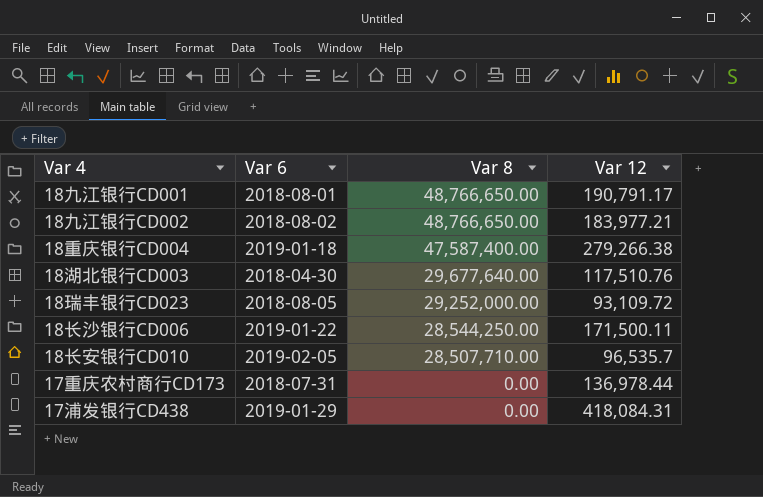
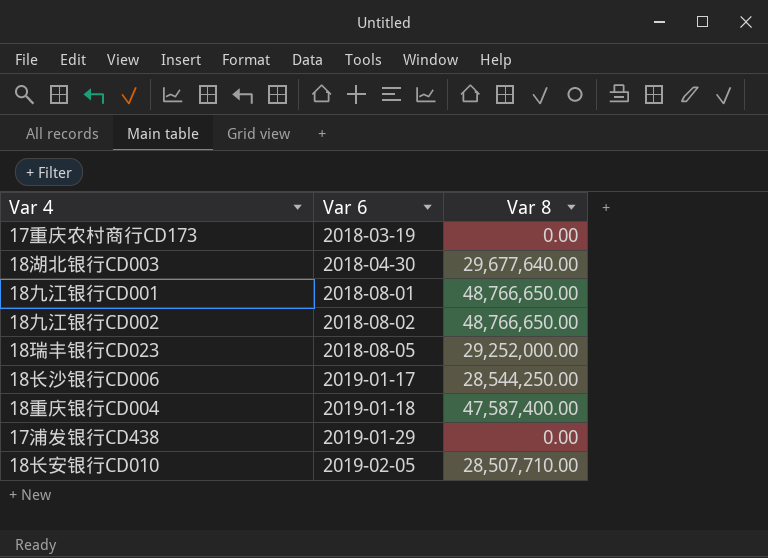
row order: Var 8 descending -> Var 6 ascending
column Var 12 | position: 4 -> none
17重庆农村商行CD173 | Var 6: 2018-07-31 -> 2018-03-19
18长沙银行CD006 | Var 6: 2019-01-22 -> 2019-01-17

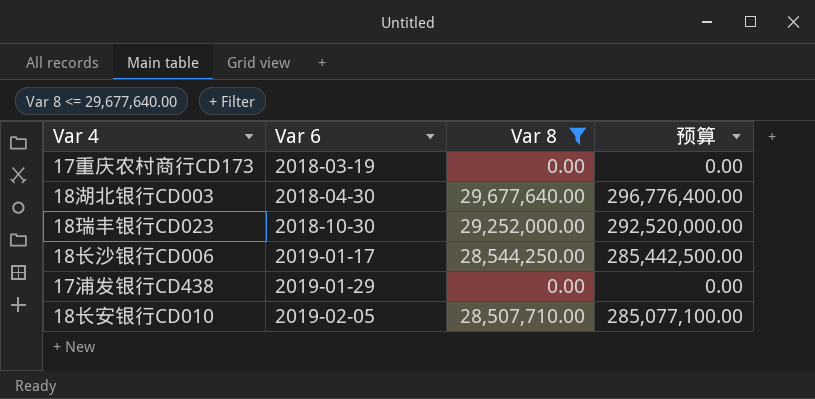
filter: none -> Var 8 <= 29,677,640.00
column 预算 | formula: none -> [Var 8] * 10
18瑞丰银行CD023 | Var 6: 2018-08-05 -> 2018-10-30

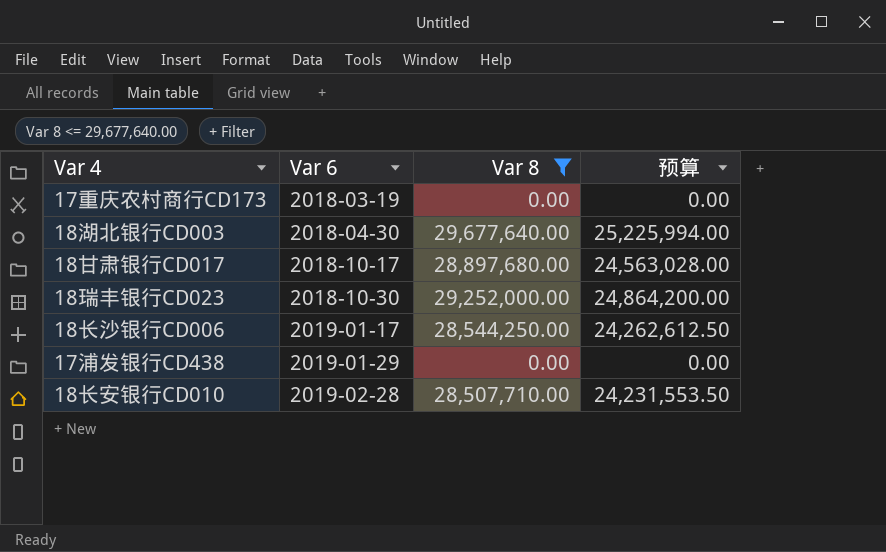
column 预算 | formula: [Var 8] * 10 -> [Var 8] * 0.85
row 18甘肃银行CD017: none -> 2018-10-17 | 28,897,680.00 | 24,563,028.00
18长安银行CD010 | Var 6: 2019-02-05 -> 2019-02-28

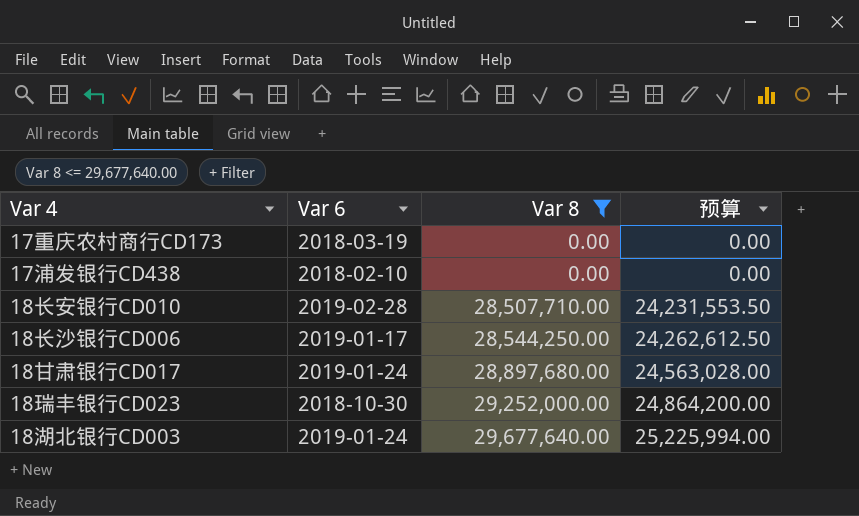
row order: Var 6 ascending -> Var 8 ascending
17浦发银行CD438 | Var 6: 2019-01-29 -> 2018-02-10
18甘肃银行CD017 | Var 6: 2018-10-17 -> 2019-01-24
18湖北银行CD003 | Var 6: 2018-04-30 -> 2019-01-24

